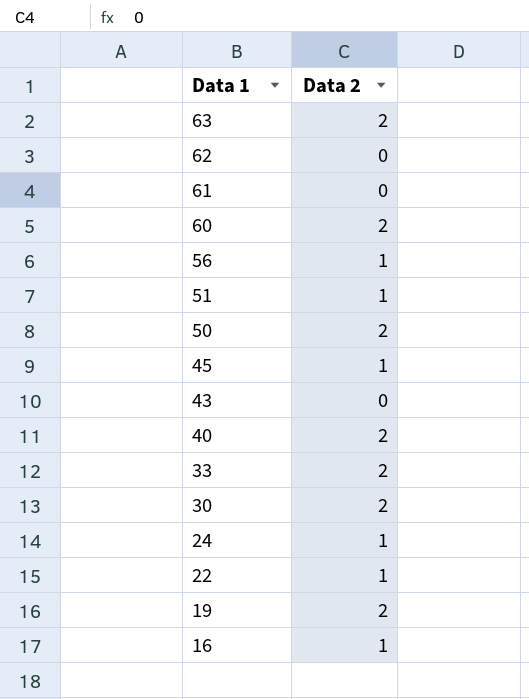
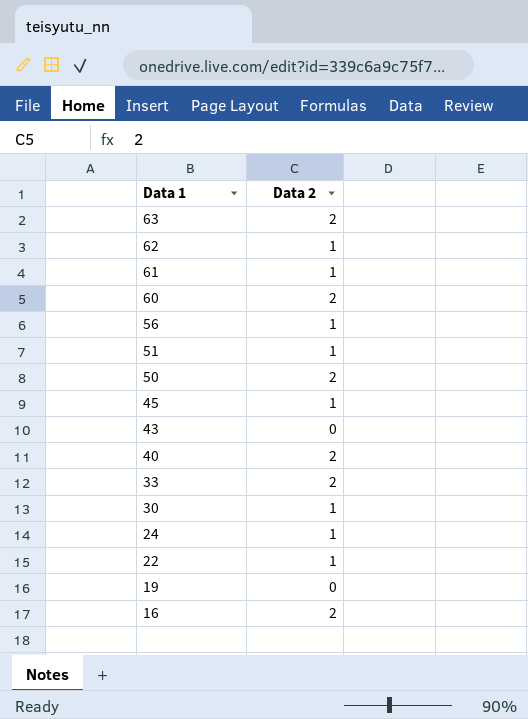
62 | Data 2: 0 -> 1
61 | Data 2: 0 -> 1
30 | Data 2: 2 -> 1
19 | Data 2: 2 -> 0
16 | Data 2: 1 -> 2

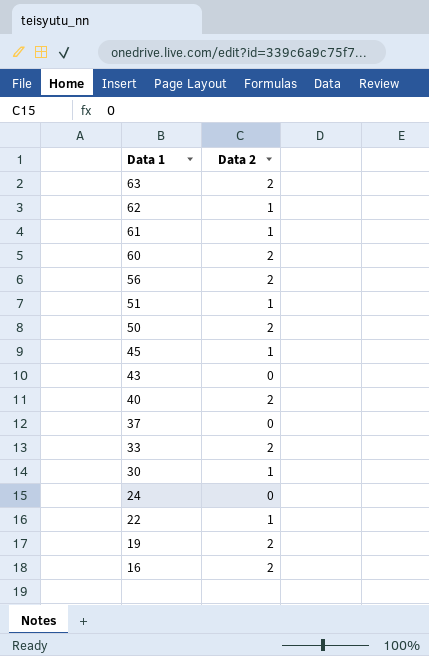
56 | Data 2: 1 -> 2
row 37: none -> 0
24 | Data 2: 1 -> 0
19 | Data 2: 0 -> 2

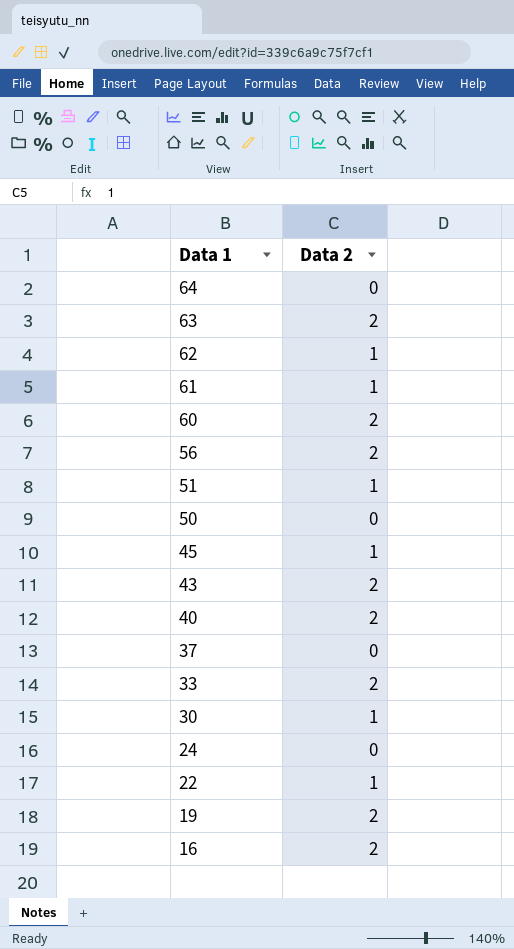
row 64: none -> 0
50 | Data 2: 2 -> 0
43 | Data 2: 0 -> 2

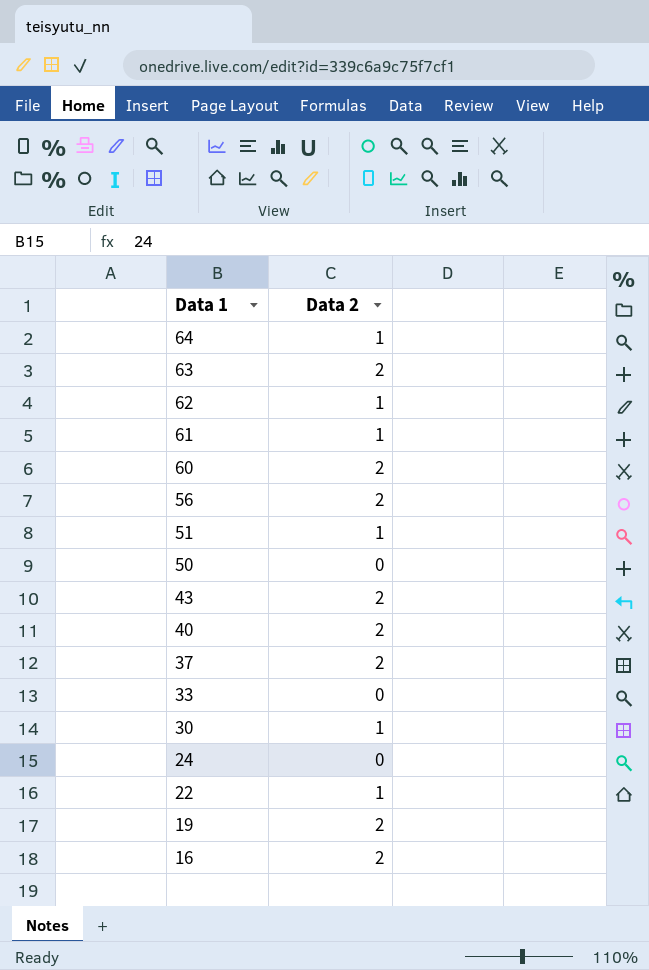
row 45: 1 -> none
64 | Data 2: 0 -> 1
37 | Data 2: 0 -> 2
33 | Data 2: 2 -> 0

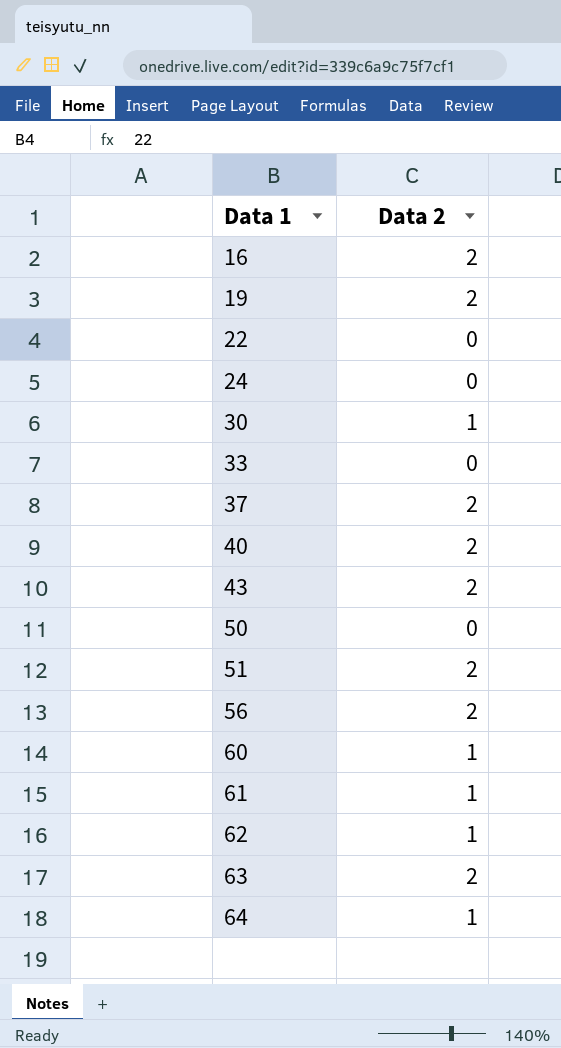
row order: Data 1 descending -> Data 1 ascending
22 | Data 2: 1 -> 0
51 | Data 2: 1 -> 2
60 | Data 2: 2 -> 1

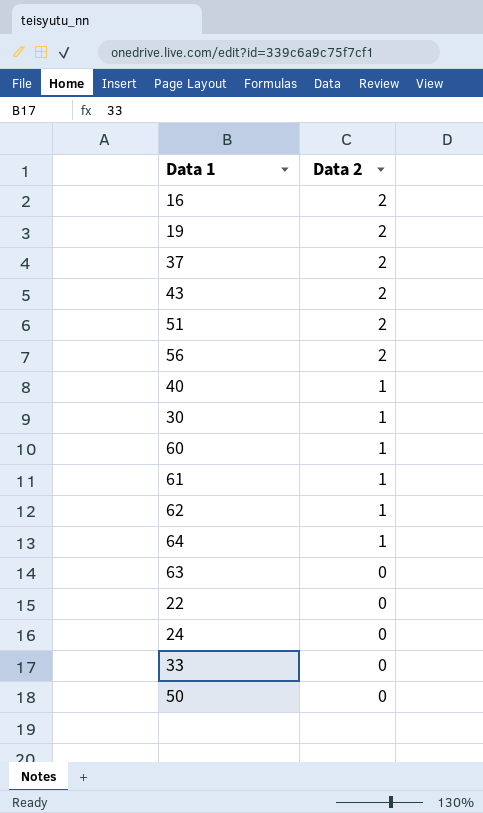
row order: Data 1 ascending -> Data 2 descending
40 | Data 2: 2 -> 1
63 | Data 2: 2 -> 0

